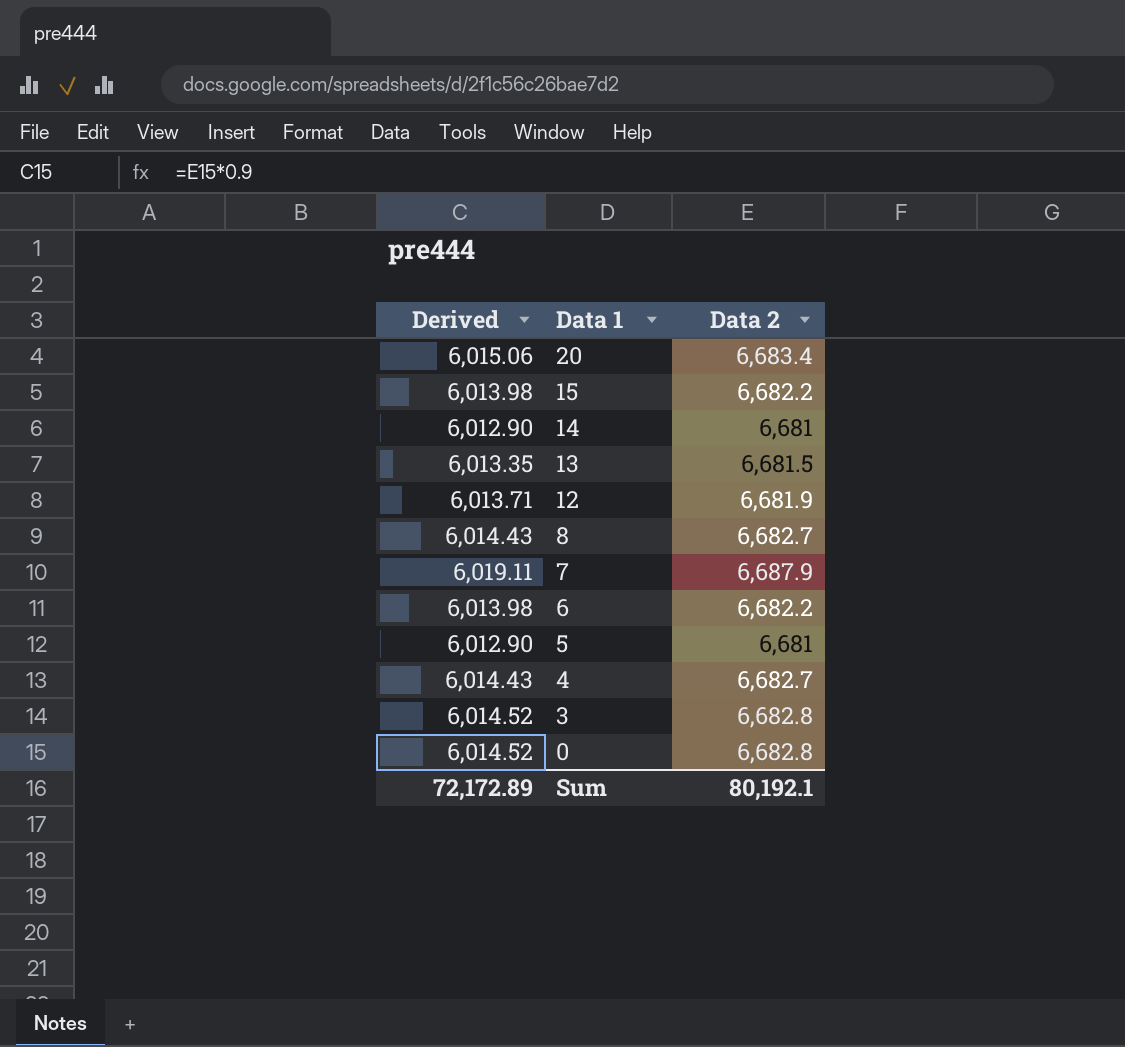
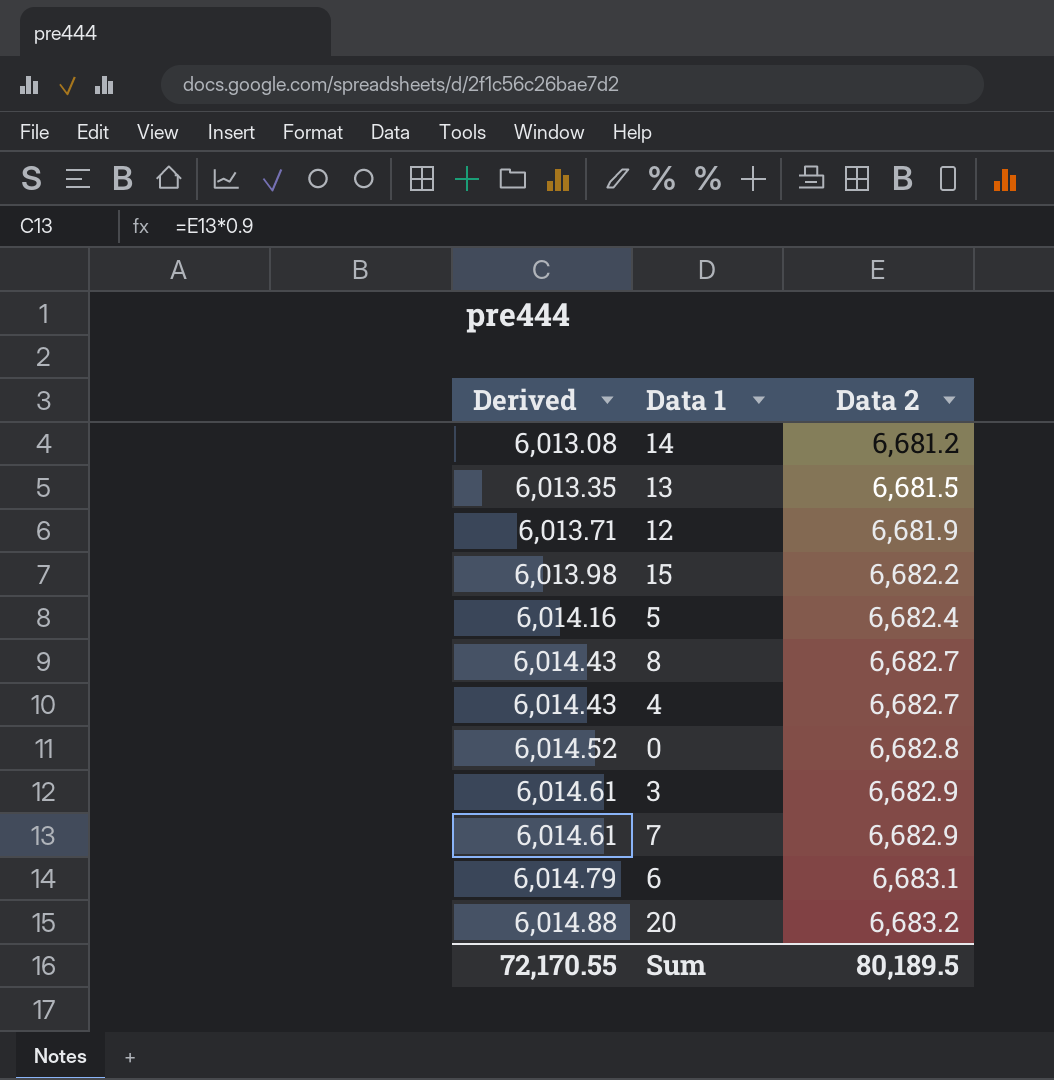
row order: Data 1 descending -> Derived ascending
14 | Derived: 6,012.90 -> 6,013.08
14 | Data 2: 6,681 -> 6,681.2
5 | Derived: 6,012.90 -> 6,014.16
5 | Data 2: 6,681 -> 6,682.4
3 | Derived: 6,014.52 -> 6,014.61
3 | Data 2: 6,682.8 -> 6,682.9
7 | Derived: 6,019.11 -> 6,014.61
7 | Data 2: 6,687.9 -> 6,682.9
6 | Derived: 6,013.98 -> 6,014.79
6 | Data 2: 6,682.2 -> 6,683.1
20 | Derived: 6,015.06 -> 6,014.88
20 | Data 2: 6,683.4 -> 6,683.2
Sum | Derived: 72,172.89 -> 72,170.55
Sum | Data 2: 80,192.1 -> 80,189.5

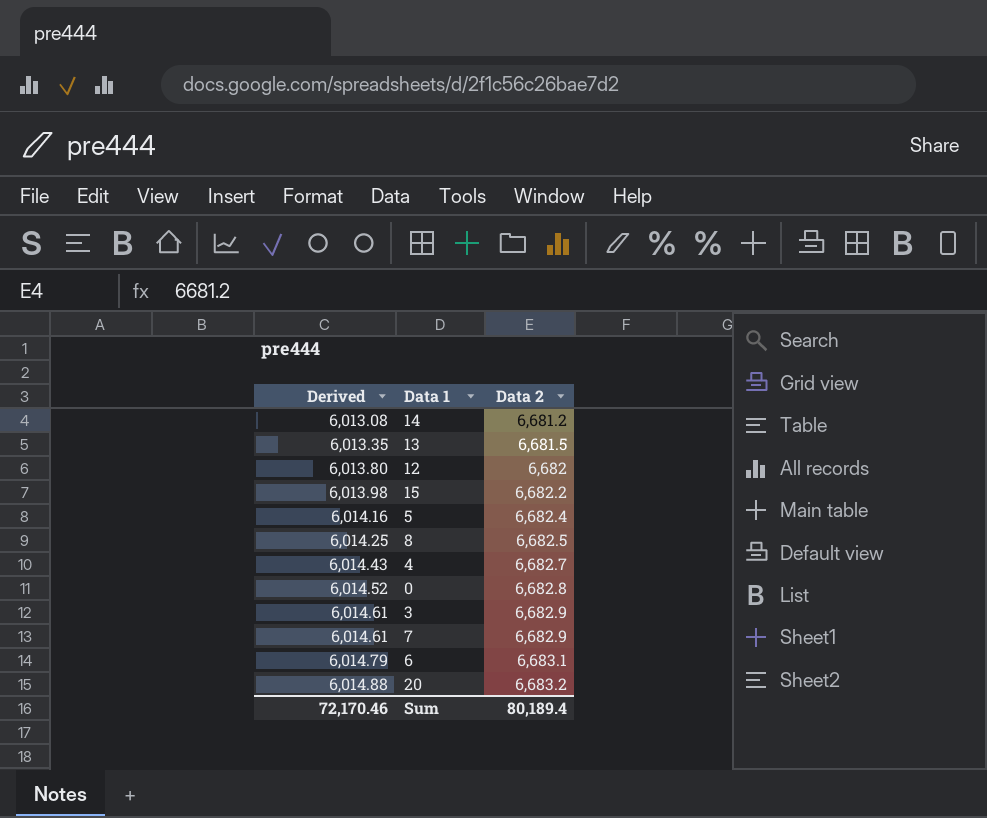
12 | Derived: 6,013.71 -> 6,013.80
12 | Data 2: 6,681.9 -> 6,682
8 | Derived: 6,014.43 -> 6,014.25
8 | Data 2: 6,682.7 -> 6,682.5
Sum | Derived: 72,170.55 -> 72,170.46
Sum | Data 2: 80,189.5 -> 80,189.4

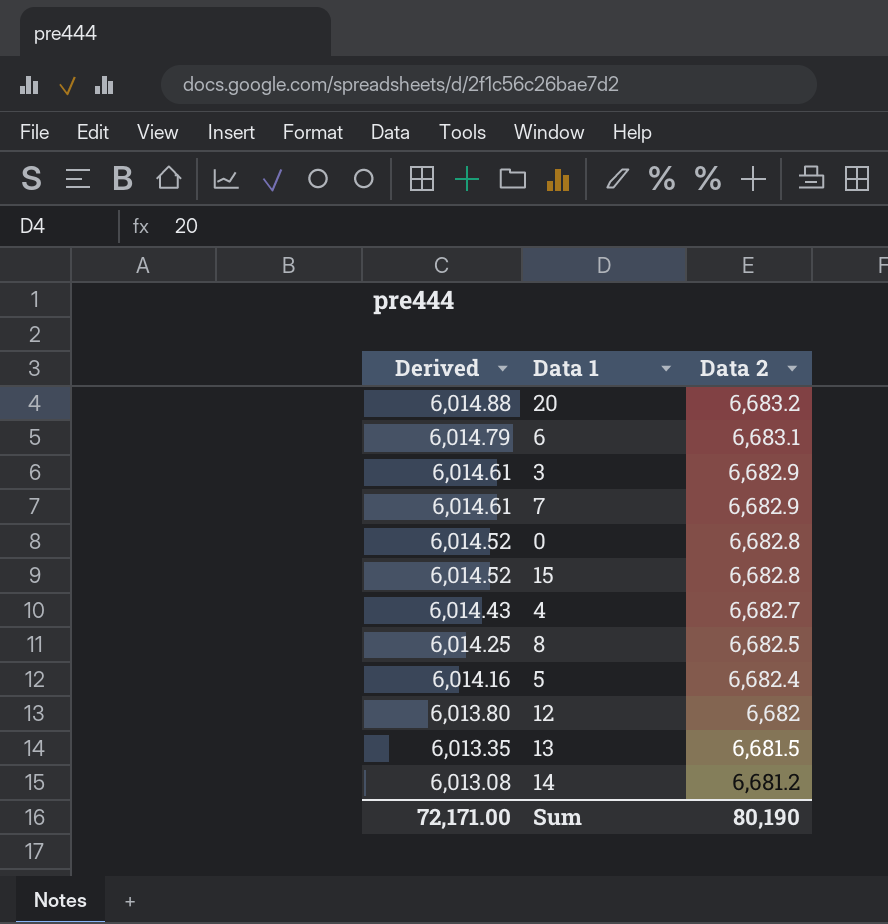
row order: Derived ascending -> Derived descending
15 | Derived: 6,013.98 -> 6,014.52
15 | Data 2: 6,682.2 -> 6,682.8
Sum | Derived: 72,170.46 -> 72,171.00
Sum | Data 2: 80,189.4 -> 80,190

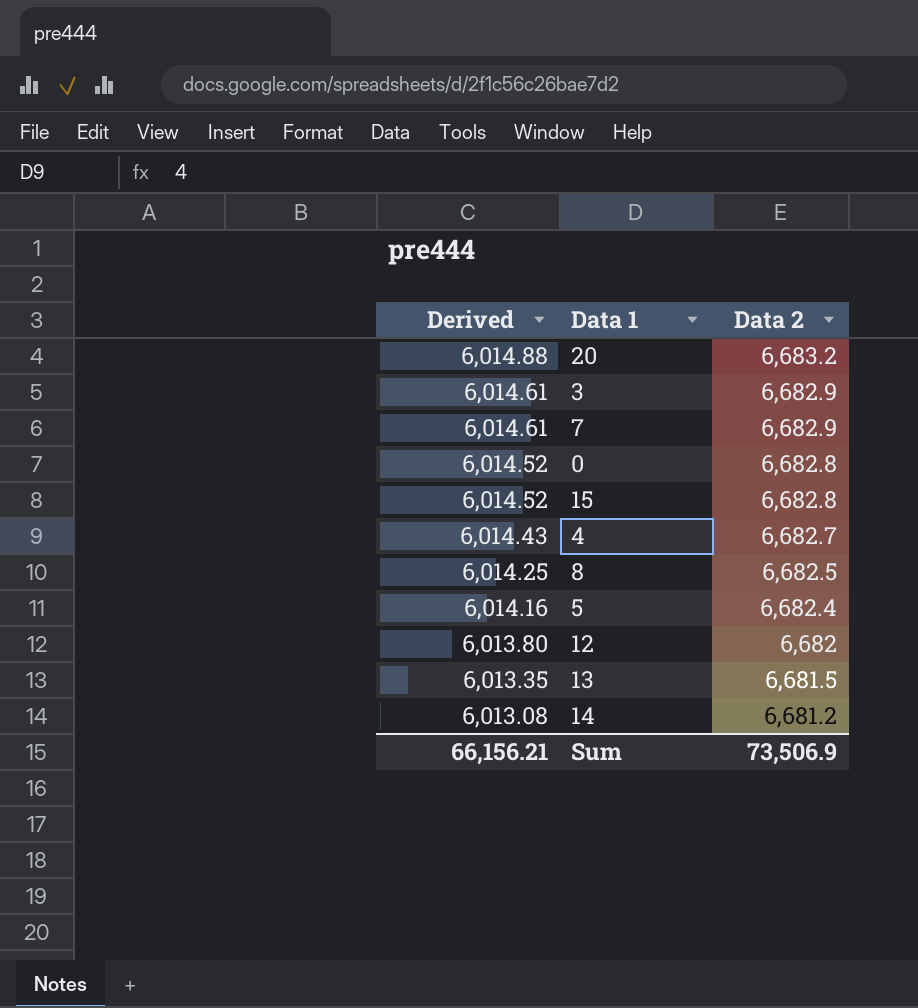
row 6: 6,014.79 | 6,683.1 -> none
Sum | Derived: 72,171.00 -> 66,156.21
Sum | Data 2: 80,190 -> 73,506.9

